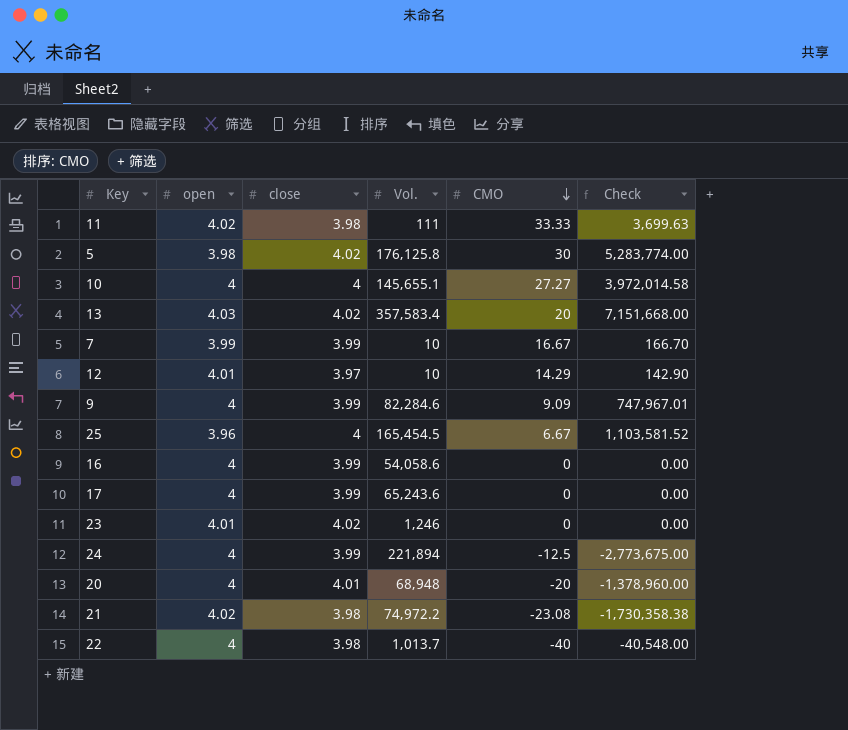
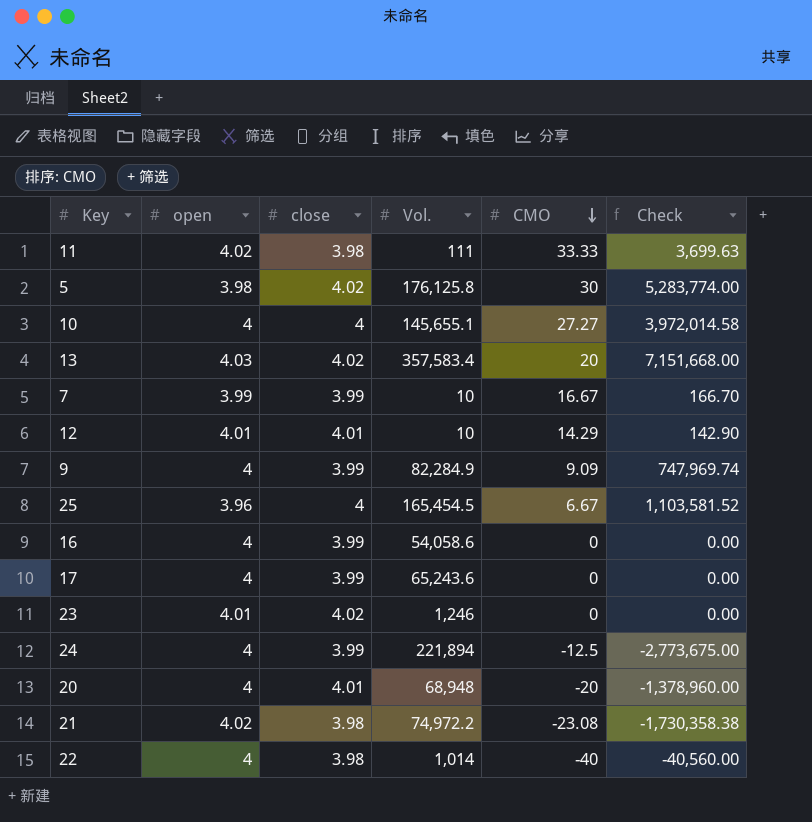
12 | close: 3.97 -> 4.01
9 | Vol.: 82,284.6 -> 82,284.9
9 | Check: 747,967.01 -> 747,969.74
22 | Vol.: 1,013.7 -> 1,014
22 | Check: -40,548.00 -> -40,560.00

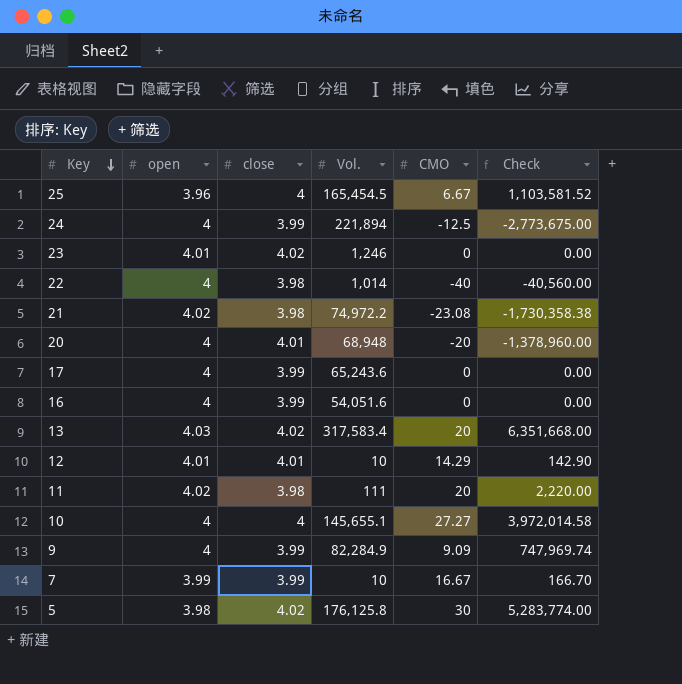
row order: CMO descending -> Key descending
16 | Vol.: 54,058.6 -> 54,051.6
13 | Vol.: 357,583.4 -> 317,583.4
13 | Check: 7,151,668.00 -> 6,351,668.00
11 | CMO: 33.33 -> 20
11 | Check: 3,699.63 -> 2,220.00

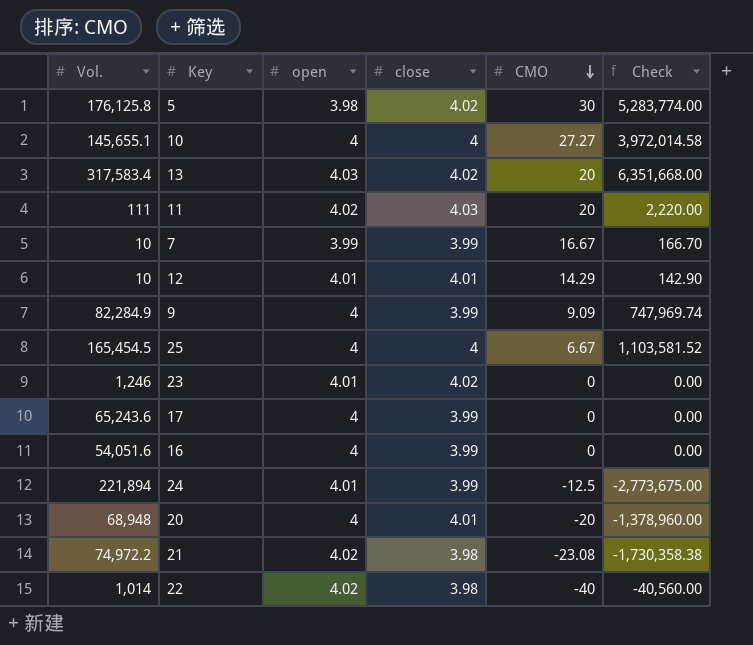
row order: Key descending -> CMO descending
column Vol. | position: 4 -> 1
11 | close: 3.98 -> 4.03
25 | open: 3.96 -> 4
24 | open: 4 -> 4.01
22 | open: 4 -> 4.02

